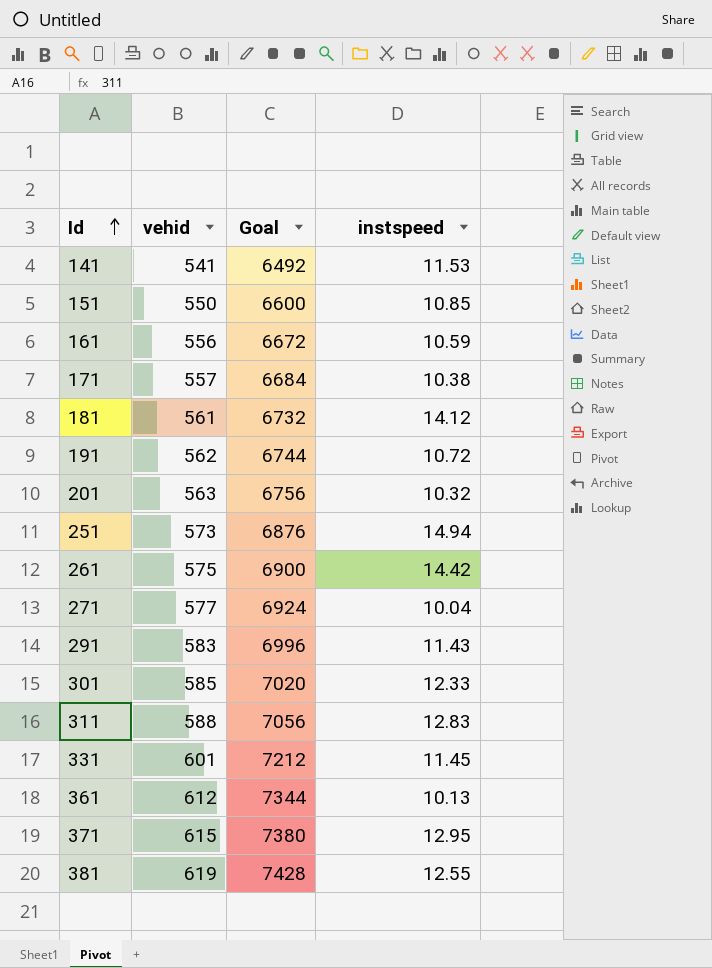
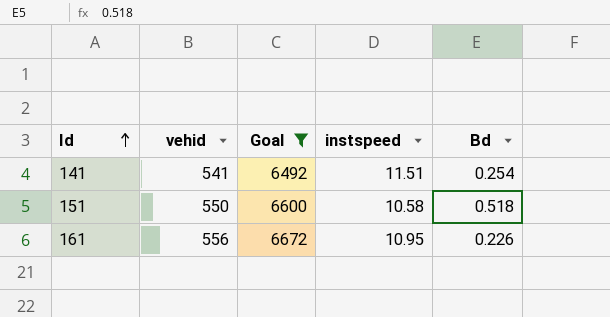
filter: none -> Goal <= 6672
column Bd | position: none -> 5
141 | instspeed: 11.53 -> 11.51
151 | instspeed: 10.85 -> 10.58
161 | instspeed: 10.59 -> 10.95

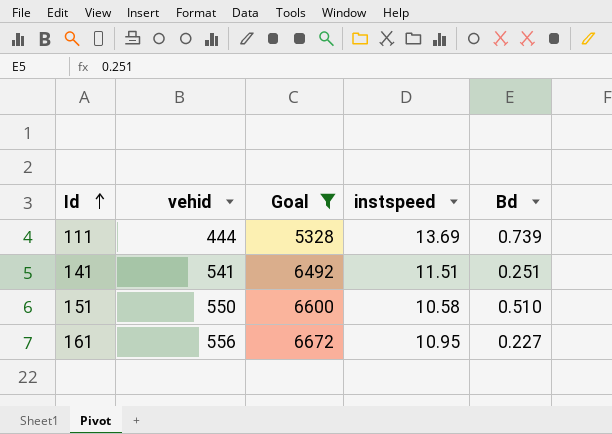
row 111: none -> 444 | 5328 | 13.69 | 0.739
141 | Bd: 0.254 -> 0.251
151 | Bd: 0.518 -> 0.510
161 | Bd: 0.226 -> 0.227

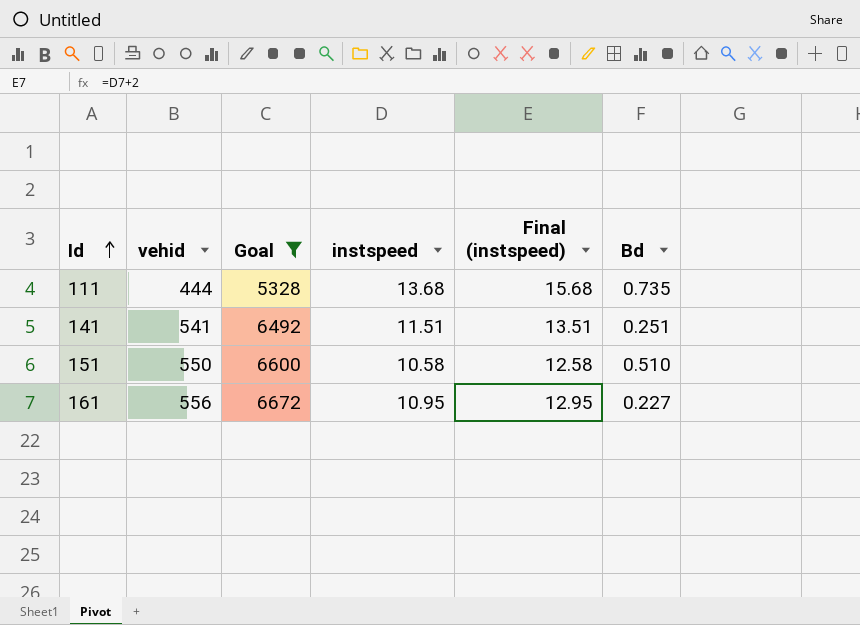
column Final (instspeed) | formula: none -> [instspeed] + 2
111 | instspeed: 13.69 -> 13.68
111 | Bd: 0.739 -> 0.735

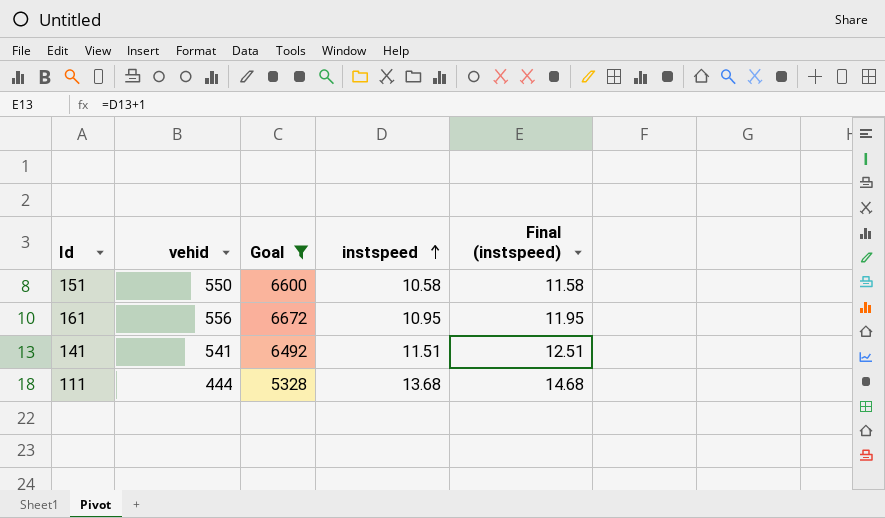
row order: Id ascending -> instspeed ascending
column Bd | position: 6 -> none
column Final (instspeed) | formula: [instspeed] + 2 -> [instspeed] + 1

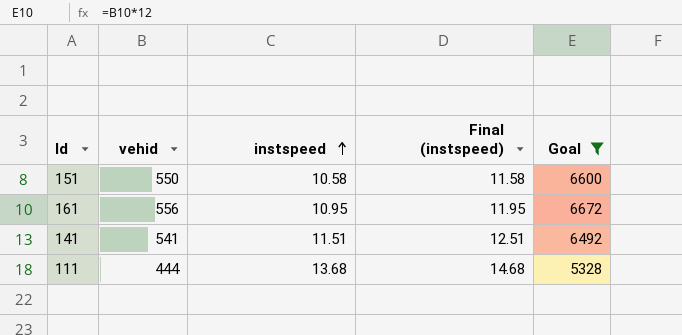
column Goal | position: 3 -> 5

